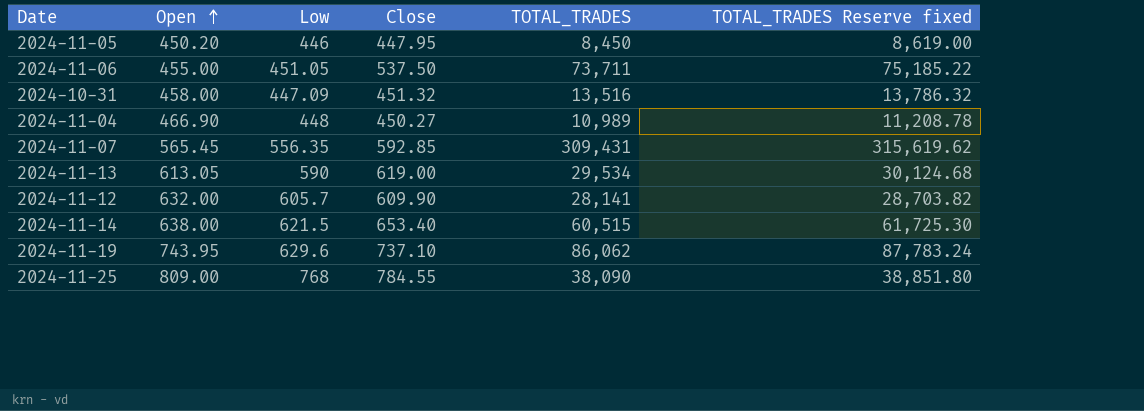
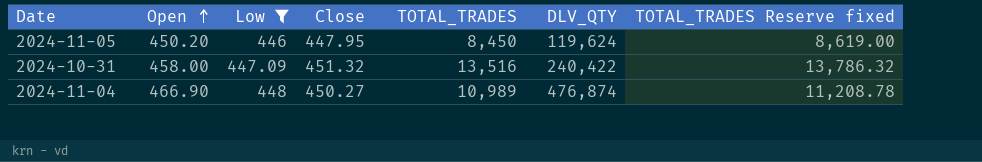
filter: none -> Low <= 448
column DLV_QTY | position: none -> 6

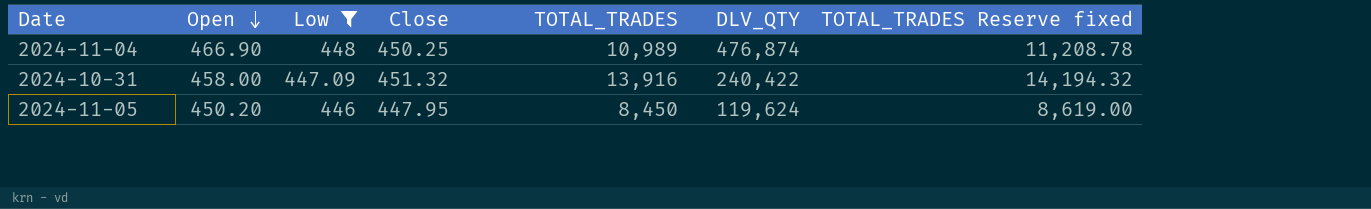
row order: Open ascending -> Open descending
2024-11-04 | Close: 450.27 -> 450.25
2024-10-31 | TOTAL_TRADES: 13,516 -> 13,916
2024-10-31 | TOTAL_TRADES Reserve fixed: 13,786.32 -> 14,194.32

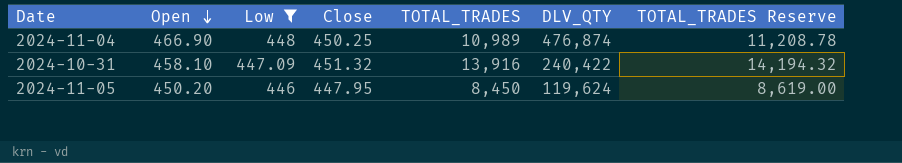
column name: TOTAL_TRADES Reserve fixed -> TOTAL_TRADES Reserve
2024-10-31 | Open: 458.00 -> 458.10

